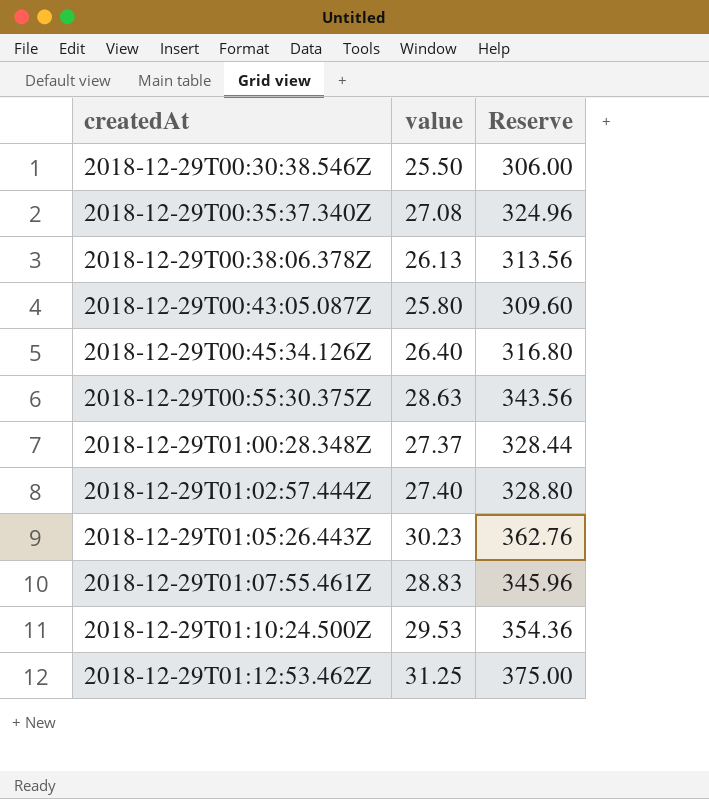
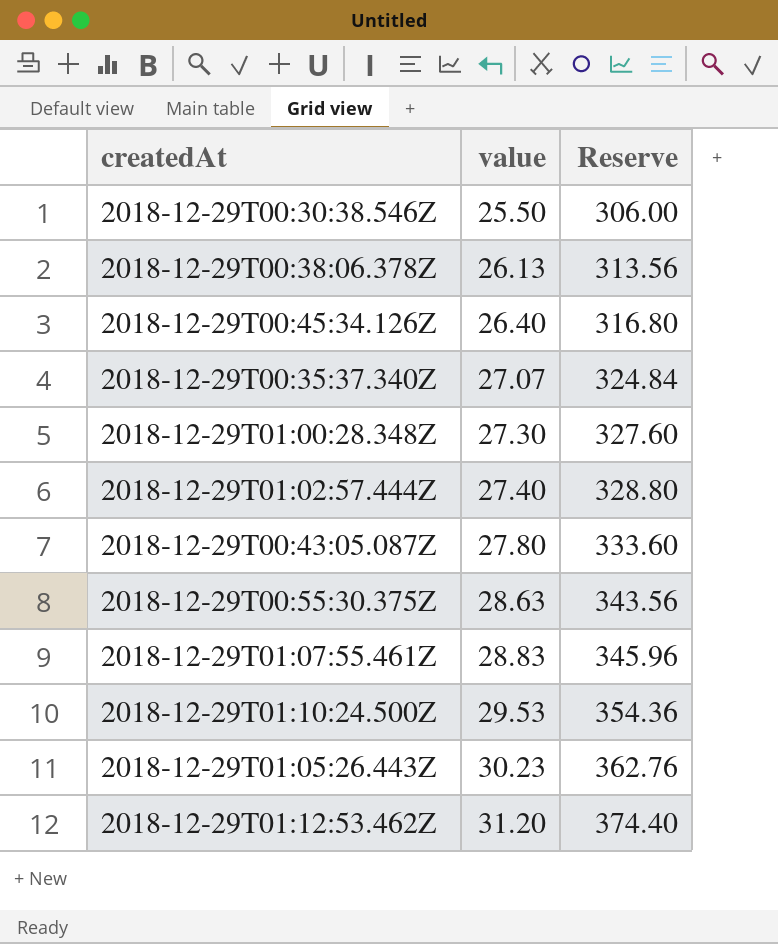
row order: createdAt ascending -> value ascending
2018-12-29T00:35:37.340Z | value: 27.08 -> 27.07
2018-12-29T00:35:37.340Z | Reserve: 324.96 -> 324.84
2018-12-29T01:00:28.348Z | value: 27.37 -> 27.30
2018-12-29T01:00:28.348Z | Reserve: 328.44 -> 327.60
2018-12-29T00:43:05.087Z | value: 25.80 -> 27.80
2018-12-29T00:43:05.087Z | Reserve: 309.60 -> 333.60
2018-12-29T01:12:53.462Z | value: 31.25 -> 31.20
2018-12-29T01:12:53.462Z | Reserve: 375.00 -> 374.40

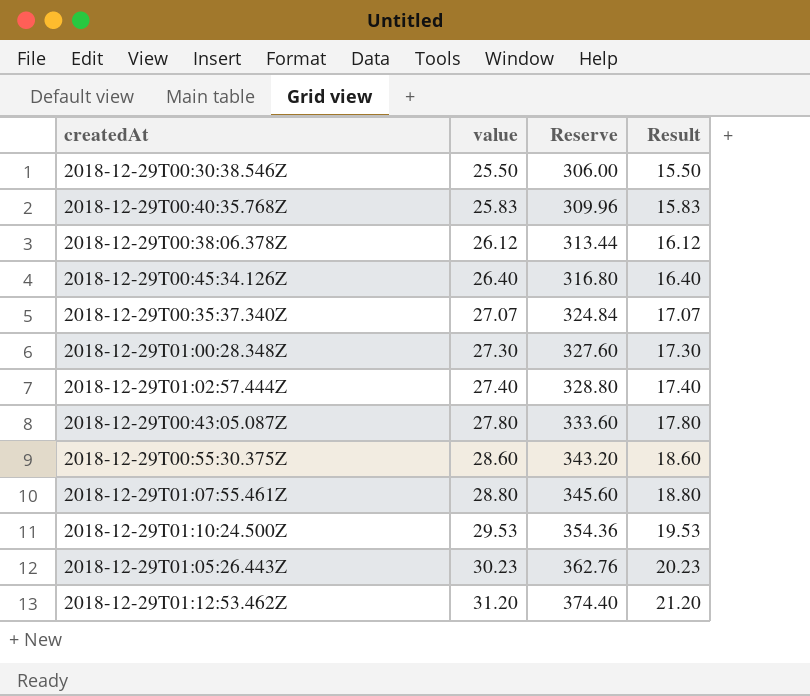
column Result | formula: none -> [value] - 10
row 2018-12-29T00:40:35.768Z: none -> 25.83 | 309.96 | 15.83
2018-12-29T00:38:06.378Z | value: 26.13 -> 26.12
2018-12-29T00:38:06.378Z | Reserve: 313.56 -> 313.44
2018-12-29T00:55:30.375Z | value: 28.63 -> 28.60
2018-12-29T00:55:30.375Z | Reserve: 343.56 -> 343.20
2018-12-29T01:07:55.461Z | value: 28.83 -> 28.80
2018-12-29T01:07:55.461Z | Reserve: 345.96 -> 345.60

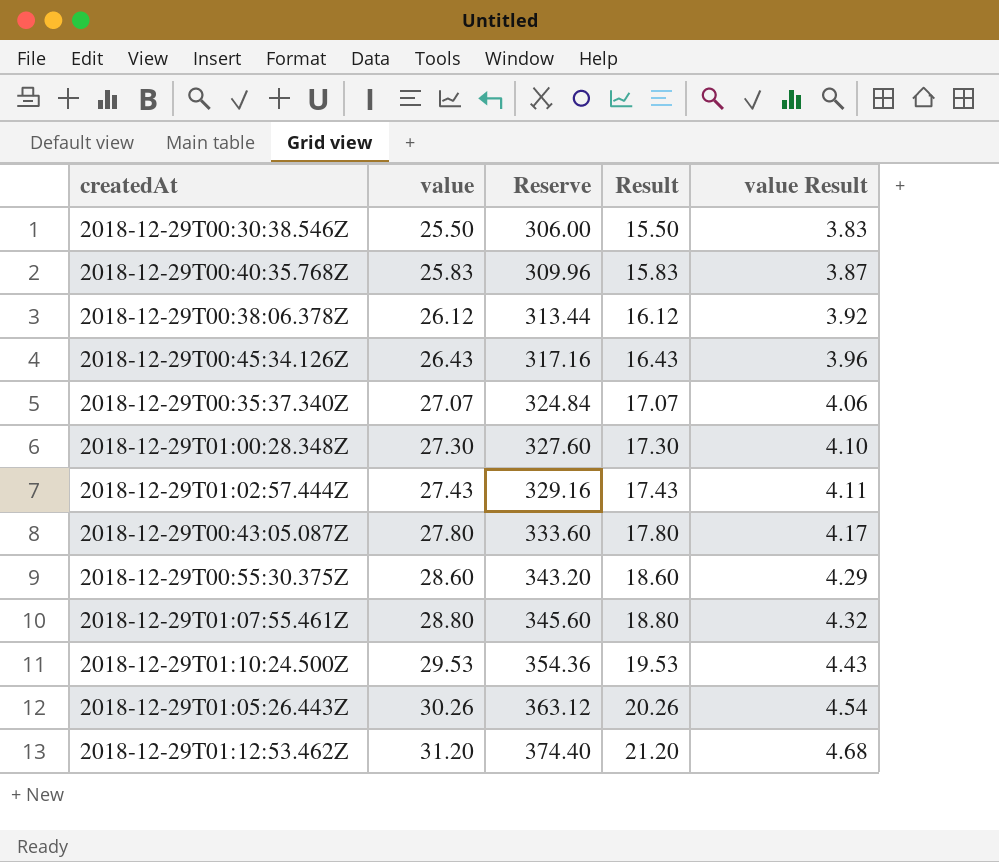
column value Result | formula: none -> [value] * 0.15
2018-12-29T00:45:34.126Z | value: 26.40 -> 26.43
2018-12-29T00:45:34.126Z | Reserve: 316.80 -> 317.16
2018-12-29T00:45:34.126Z | Result: 16.40 -> 16.43
2018-12-29T01:02:57.444Z | value: 27.40 -> 27.43
2018-12-29T01:02:57.444Z | Reserve: 328.80 -> 329.16
2018-12-29T01:02:57.444Z | Result: 17.40 -> 17.43
2018-12-29T01:05:26.443Z | value: 30.23 -> 30.26
2018-12-29T01:05:26.443Z | Reserve: 362.76 -> 363.12
2018-12-29T01:05:26.443Z | Result: 20.23 -> 20.26

